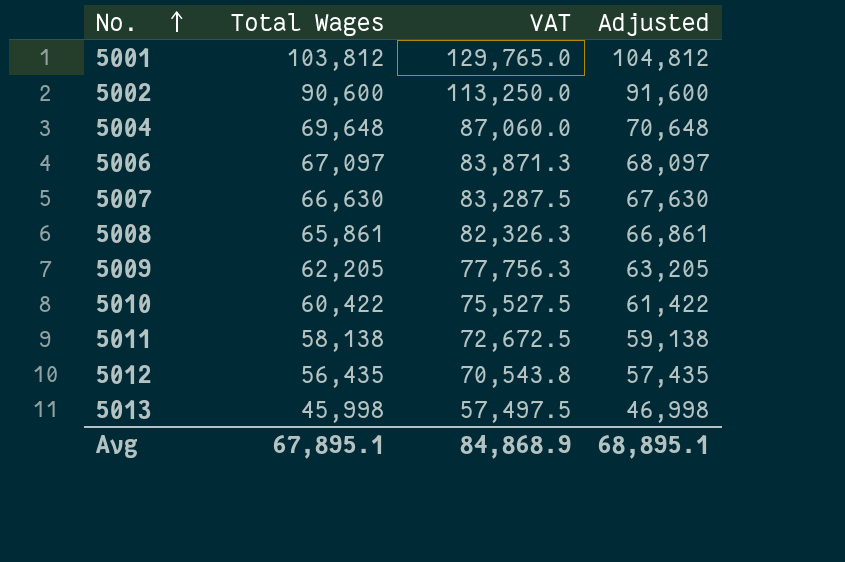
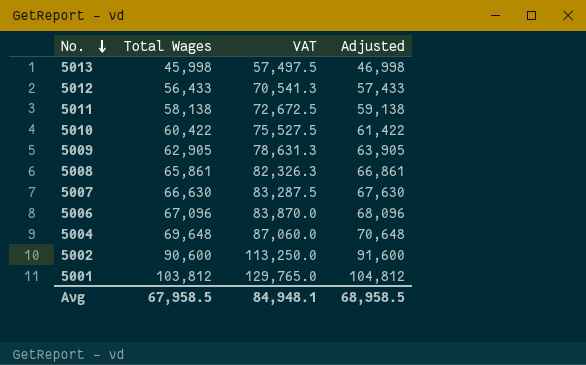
row order: No. ascending -> No. descending
5012 | Total Wages: 56,435 -> 56,433
5012 | VAT: 70,543.8 -> 70,541.3
5012 | Adjusted: 57,435 -> 57,433
5009 | Total Wages: 62,205 -> 62,905
5009 | VAT: 77,756.3 -> 78,631.3
5009 | Adjusted: 63,205 -> 63,905
5006 | Total Wages: 67,097 -> 67,096
5006 | VAT: 83,871.3 -> 83,870.0
5006 | Adjusted: 68,097 -> 68,096
Avg | Total Wages: 67,895.1 -> 67,958.5
Avg | VAT: 84,868.9 -> 84,948.1
Avg | Adjusted: 68,895.1 -> 68,958.5

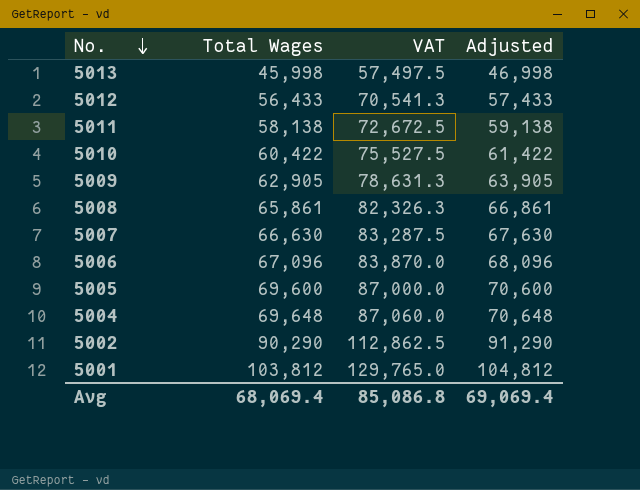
row 5005: none -> 69,600 | 87,000.0 | 70,600
5002 | Total Wages: 90,600 -> 90,290
5002 | VAT: 113,250.0 -> 112,862.5
5002 | Adjusted: 91,600 -> 91,290
Avg | Total Wages: 67,958.5 -> 68,069.4
Avg | VAT: 84,948.1 -> 85,086.8
Avg | Adjusted: 68,958.5 -> 69,069.4

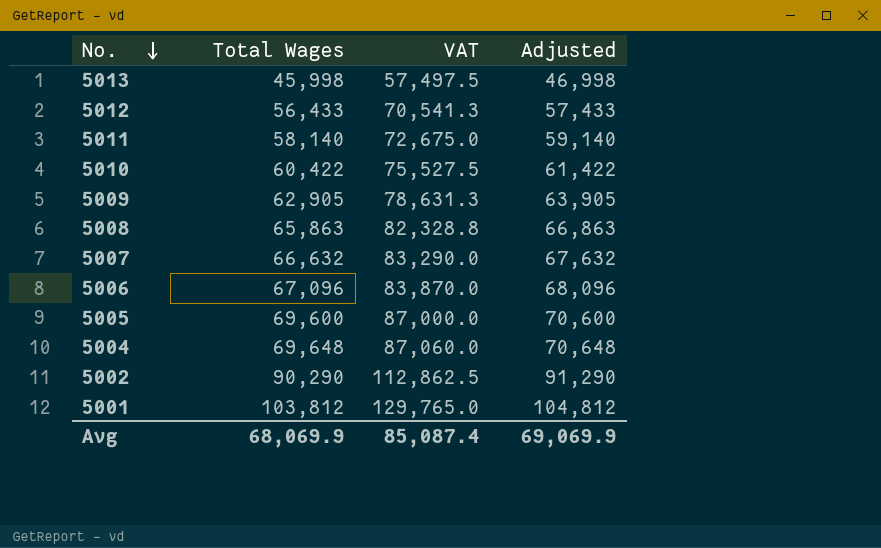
5011 | Total Wages: 58,138 -> 58,140
5011 | VAT: 72,672.5 -> 72,675.0
5011 | Adjusted: 59,138 -> 59,140
5008 | Total Wages: 65,861 -> 65,863
5008 | VAT: 82,326.3 -> 82,328.8
5008 | Adjusted: 66,861 -> 66,863
5007 | Total Wages: 66,630 -> 66,632
5007 | VAT: 83,287.5 -> 83,290.0
5007 | Adjusted: 67,630 -> 67,632
Avg | Total Wages: 68,069.4 -> 68,069.9
Avg | VAT: 85,086.8 -> 85,087.4
Avg | Adjusted: 69,069.4 -> 69,069.9

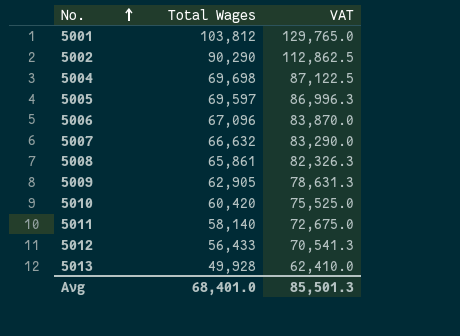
row order: No. descending -> No. ascending
column Adjusted | formula: [Total Wages] + 1000 -> none
5004 | Total Wages: 69,648 -> 69,698
5004 | VAT: 87,060.0 -> 87,122.5
5005 | Total Wages: 69,600 -> 69,597
5005 | VAT: 87,000.0 -> 86,996.3
5008 | Total Wages: 65,863 -> 65,861
5008 | VAT: 82,328.8 -> 82,326.3
5010 | Total Wages: 60,422 -> 60,420
5010 | VAT: 75,527.5 -> 75,525.0
5013 | Total Wages: 45,998 -> 49,928
5013 | VAT: 57,497.5 -> 62,410.0
Avg | Total Wages: 68,069.9 -> 68,401.0
Avg | VAT: 85,087.4 -> 85,501.3

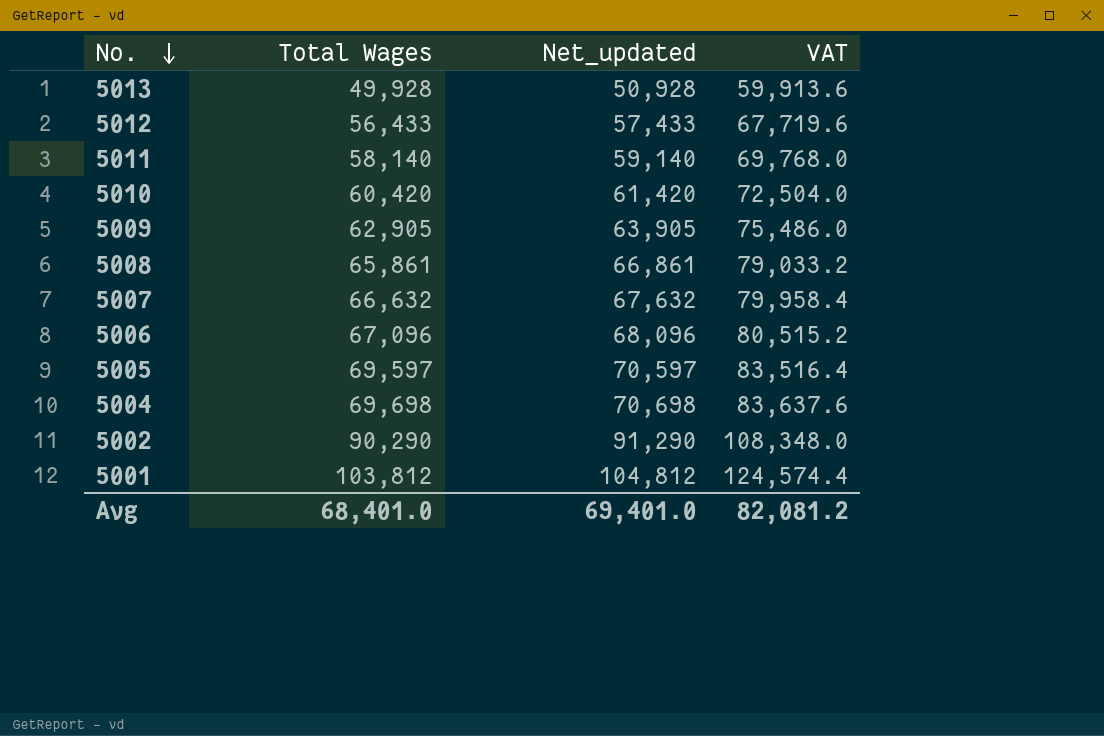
row order: No. ascending -> No. descending
column Net_updated | formula: none -> [Total Wages] + 1000
column VAT | formula: [Total Wages] * 1.25 -> [Total Wages] * 1.2
Avg | VAT: 85,501.3 -> 82,081.2

